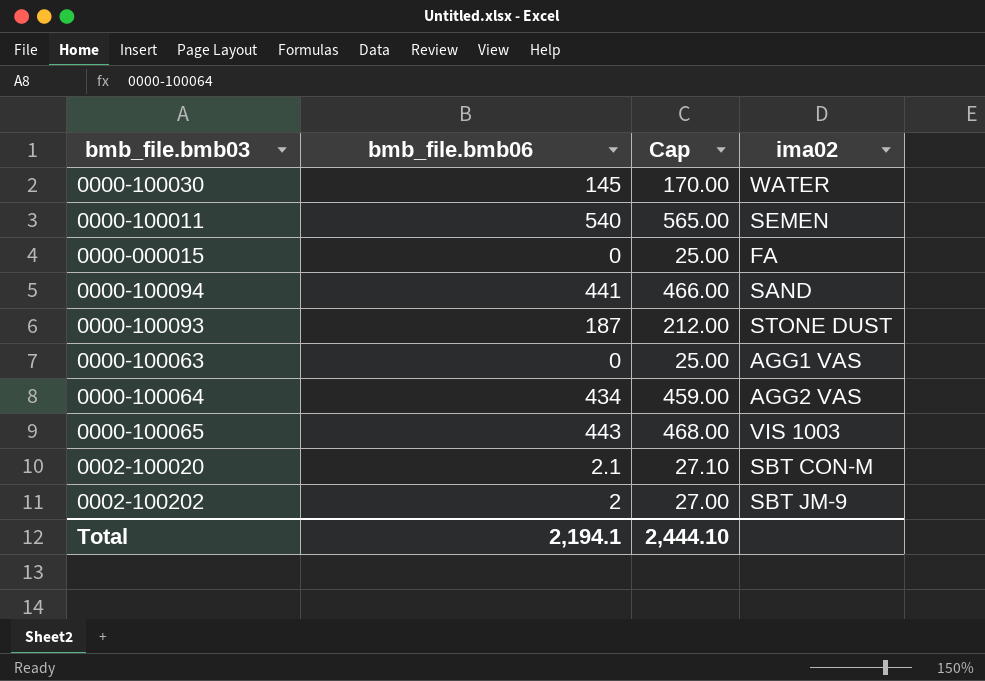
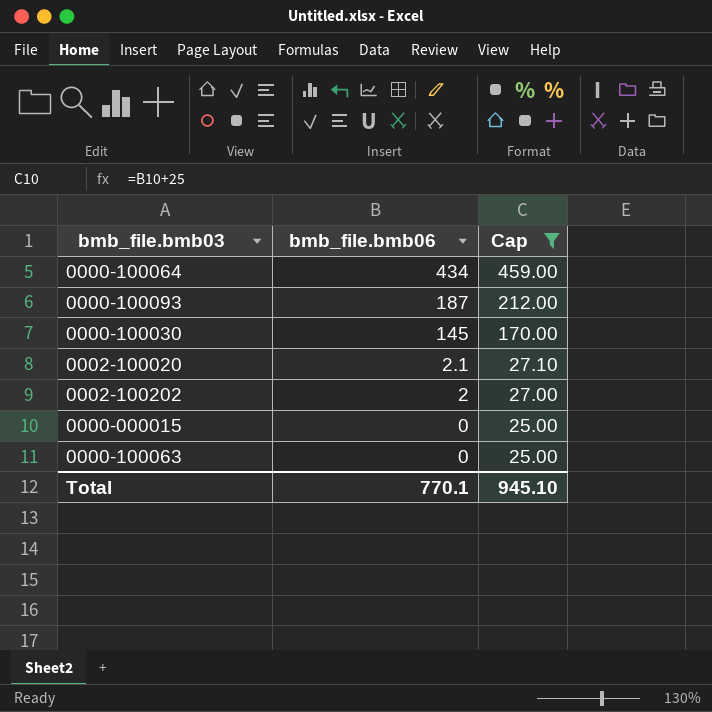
filter: none -> Cap <= 459.00
row order: none -> bmb_file.bmb06 descending
column ima02 | position: 4 -> none
Total | bmb_file.bmb06: 2,194.1 -> 770.1
Total | Cap: 2,444.10 -> 945.10

